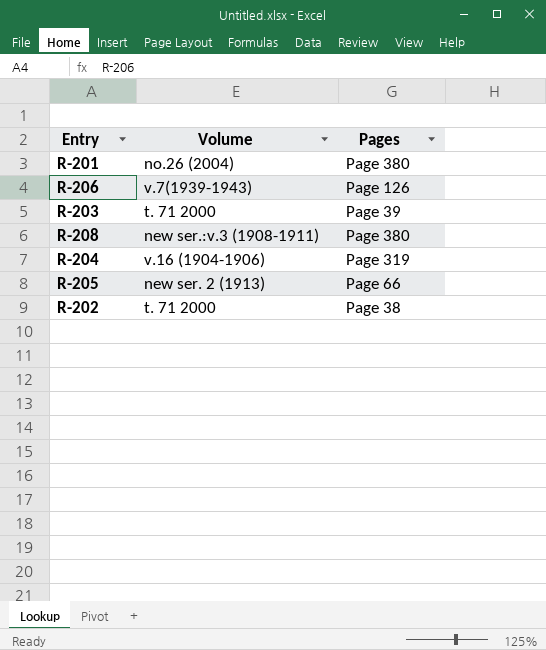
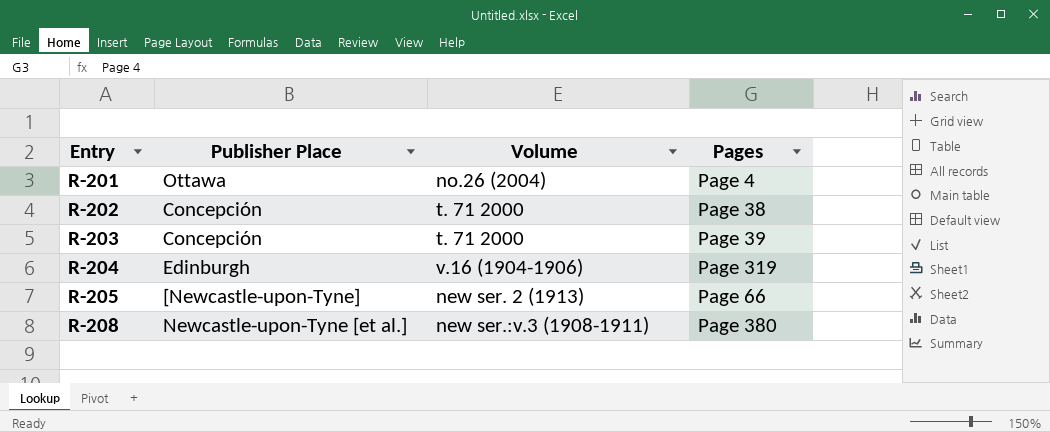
row order: none -> Entry ascending
column Publisher Place | position: none -> 2
row R-206: v.7(1939-1943) | Page 126 -> none
R-201 | Pages: Page 380 -> Page 4

